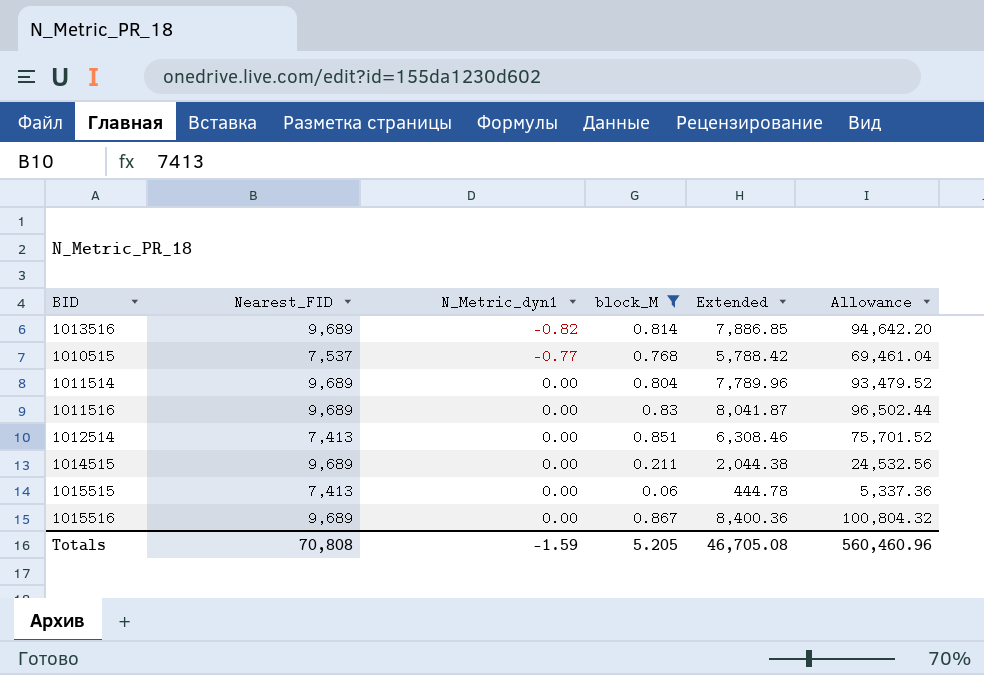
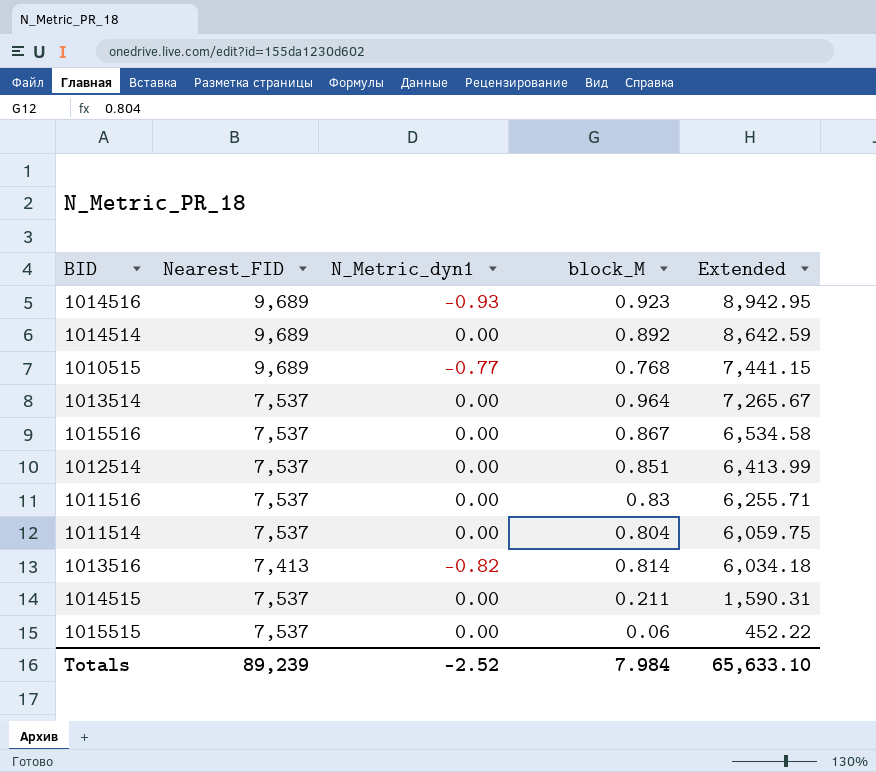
filter: block_M <= 0.867 -> none
row order: N_Metric_dyn1 ascending -> Extended descending
column Allowance | formula: [Extended] * 12 -> none
1010515 | Nearest_FID: 7,537 -> 9,689
1010515 | Extended: 5,788.42 -> 7,441.15
1015516 | Nearest_FID: 9,689 -> 7,537
1015516 | Extended: 8,400.36 -> 6,534.58
1012514 | Nearest_FID: 7,413 -> 7,537
1012514 | Extended: 6,308.46 -> 6,413.99
1011516 | Nearest_FID: 9,689 -> 7,537
1011516 | Extended: 8,041.87 -> 6,255.71
1011514 | Nearest_FID: 9,689 -> 7,537
1011514 | Extended: 7,789.96 -> 6,059.75
1013516 | Nearest_FID: 9,689 -> 7,413
1013516 | Extended: 7,886.85 -> 6,034.18
1014515 | Nearest_FID: 9,689 -> 7,537
1014515 | Extended: 2,044.38 -> 1,590.31
1015515 | Nearest_FID: 7,413 -> 7,537
1015515 | Extended: 444.78 -> 452.22
Totals | Nearest_FID: 70,808 -> 89,239
Totals | N_Metric_dyn1: -1.59 -> -2.52
Totals | block_M: 5.205 -> 7.984
Totals | Extended: 46,705.08 -> 65,633.10

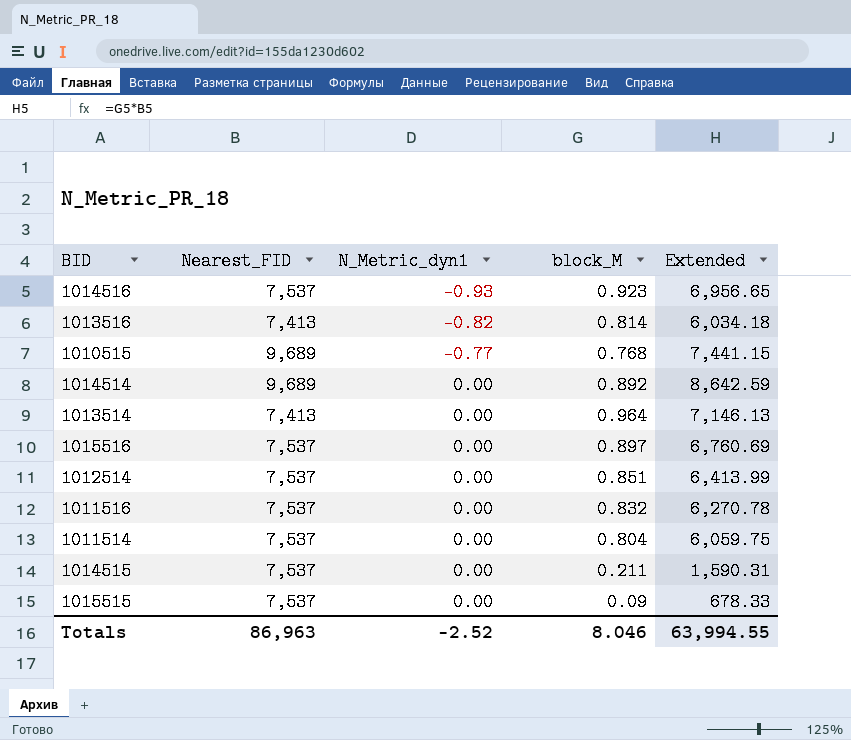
row order: Extended descending -> N_Metric_dyn1 ascending
1014516 | Nearest_FID: 9,689 -> 7,537
1014516 | Extended: 8,942.95 -> 6,956.65
1013514 | Nearest_FID: 7,537 -> 7,413
1013514 | Extended: 7,265.67 -> 7,146.13
1015516 | block_M: 0.867 -> 0.897
1015516 | Extended: 6,534.58 -> 6,760.69
1011516 | block_M: 0.83 -> 0.832
1011516 | Extended: 6,255.71 -> 6,270.78
1015515 | block_M: 0.06 -> 0.09
1015515 | Extended: 452.22 -> 678.33
Totals | Nearest_FID: 89,239 -> 86,963
Totals | block_M: 7.984 -> 8.046
Totals | Extended: 65,633.10 -> 63,994.55

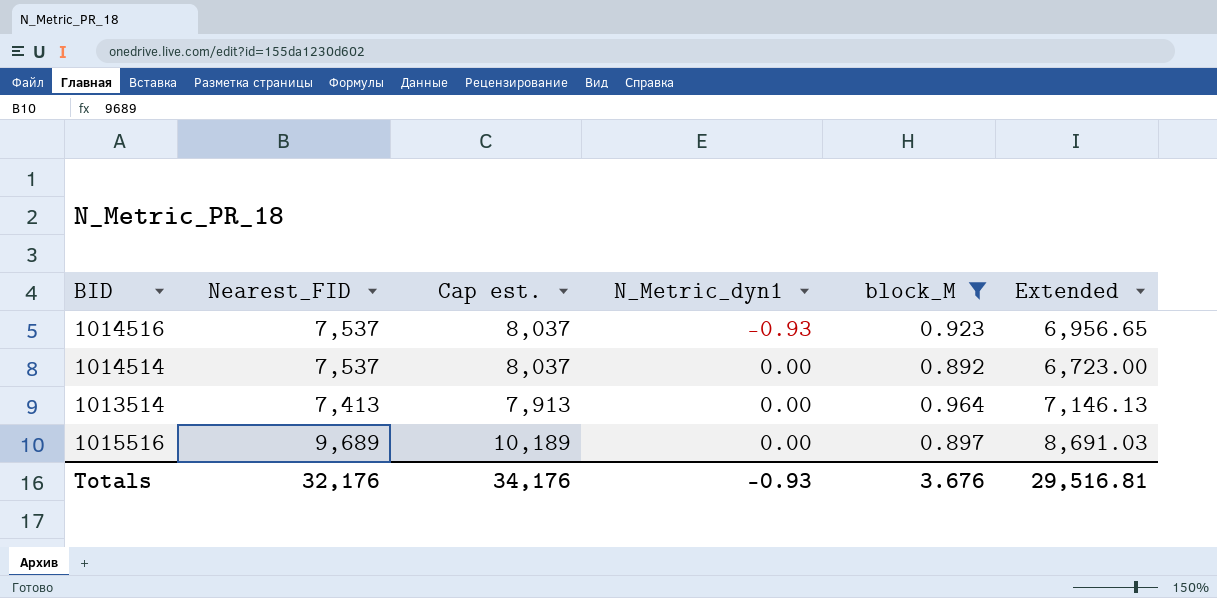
filter: none -> block_M >= 0.892
column Cap est. | formula: none -> [Nearest_FID] + 500
1014514 | Nearest_FID: 9,689 -> 7,537
1014514 | Extended: 8,642.59 -> 6,723.00
1015516 | Nearest_FID: 7,537 -> 9,689
1015516 | Extended: 6,760.69 -> 8,691.03
Totals | Nearest_FID: 86,963 -> 32,176
Totals | N_Metric_dyn1: -2.52 -> -0.93
Totals | block_M: 8.046 -> 3.676
Totals | Extended: 63,994.55 -> 29,516.81

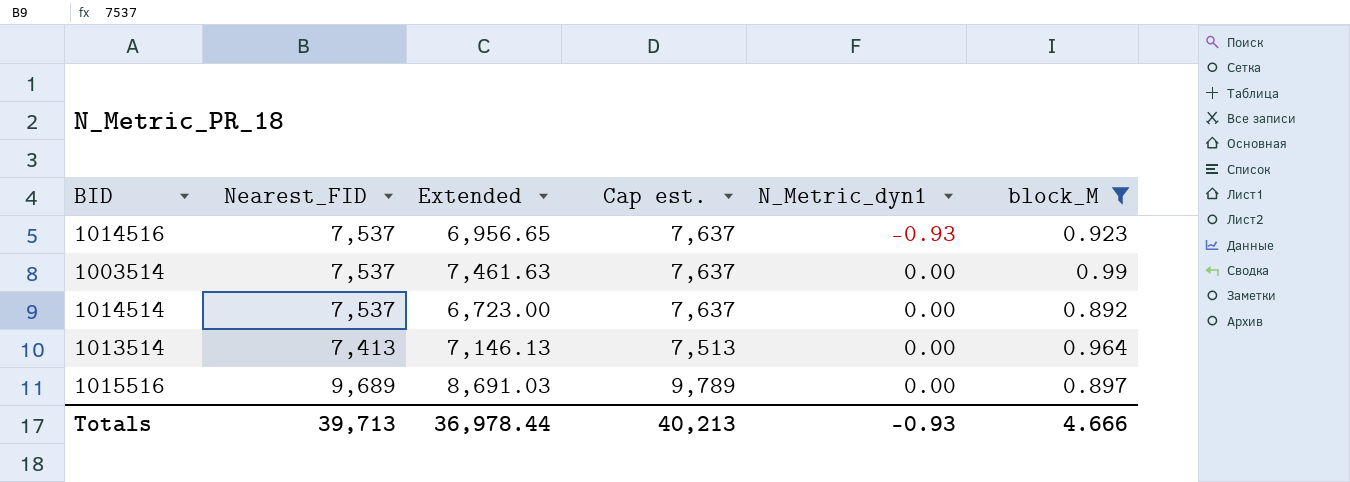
column Extended | position: 6 -> 3
column Cap est. | formula: [Nearest_FID] + 500 -> [Nearest_FID] + 100
row 1003514: none -> 7,537 | 7,461.63 | 7,637 | 0.00 | 0.99
Totals | Nearest_FID: 32,176 -> 39,713
Totals | Extended: 29,516.81 -> 36,978.44
Totals | Cap est.: 34,176 -> 40,213
Totals | block_M: 3.676 -> 4.666

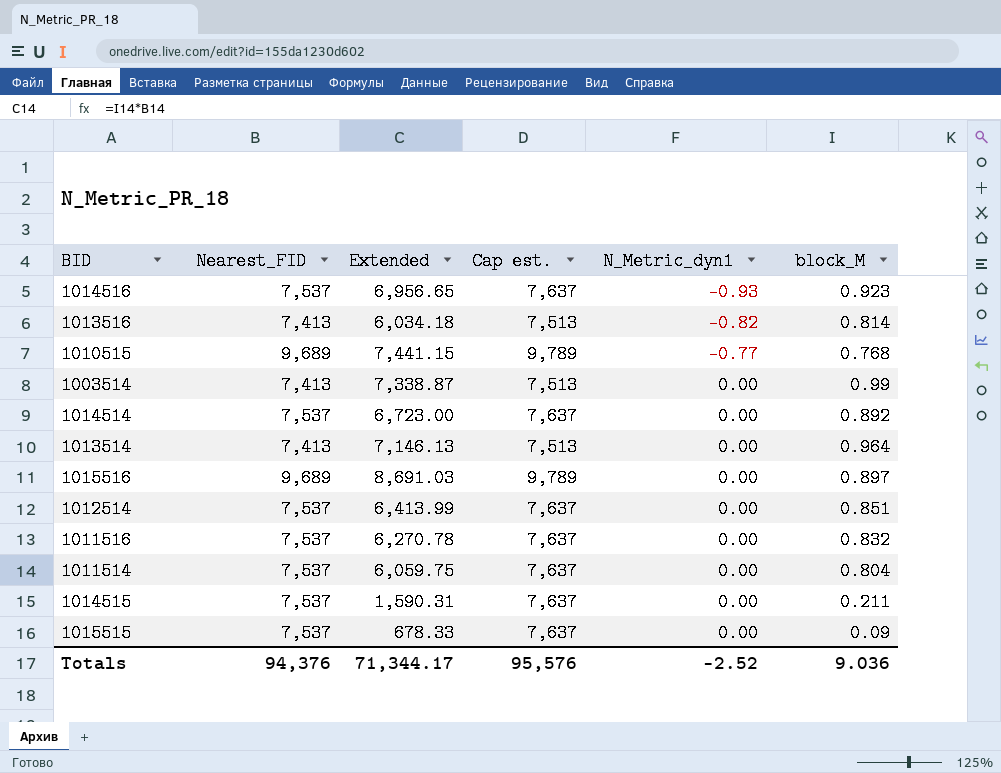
filter: block_M >= 0.892 -> none
1003514 | Nearest_FID: 7,537 -> 7,413
1003514 | Extended: 7,461.63 -> 7,338.87
1003514 | Cap est.: 7,637 -> 7,513
Totals | Nearest_FID: 39,713 -> 94,376
Totals | Extended: 36,978.44 -> 71,344.17
Totals | Cap est.: 40,213 -> 95,576
Totals | N_Metric_dyn1: -0.93 -> -2.52
Totals | block_M: 4.666 -> 9.036

